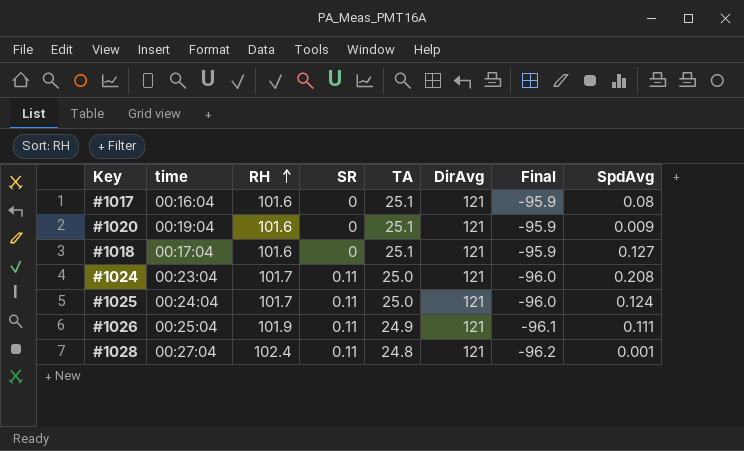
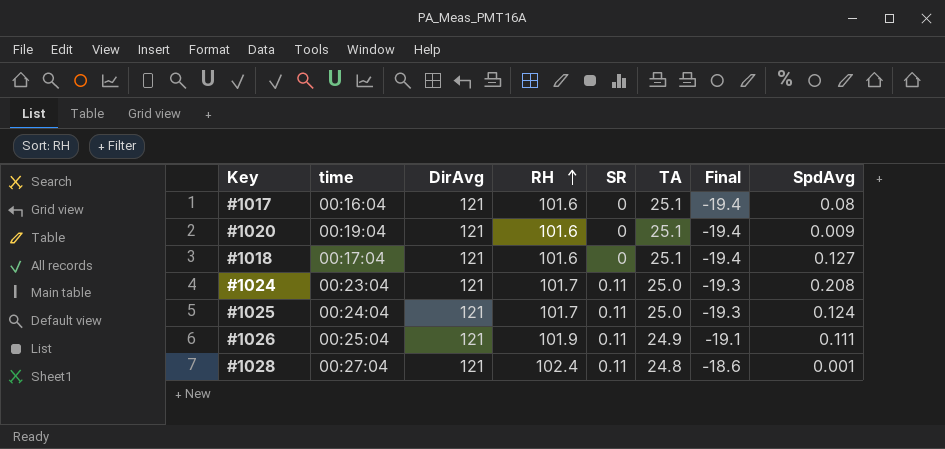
column DirAvg | position: 6 -> 3
column Final | formula: [TA] - [DirAvg] -> [RH] - [DirAvg]

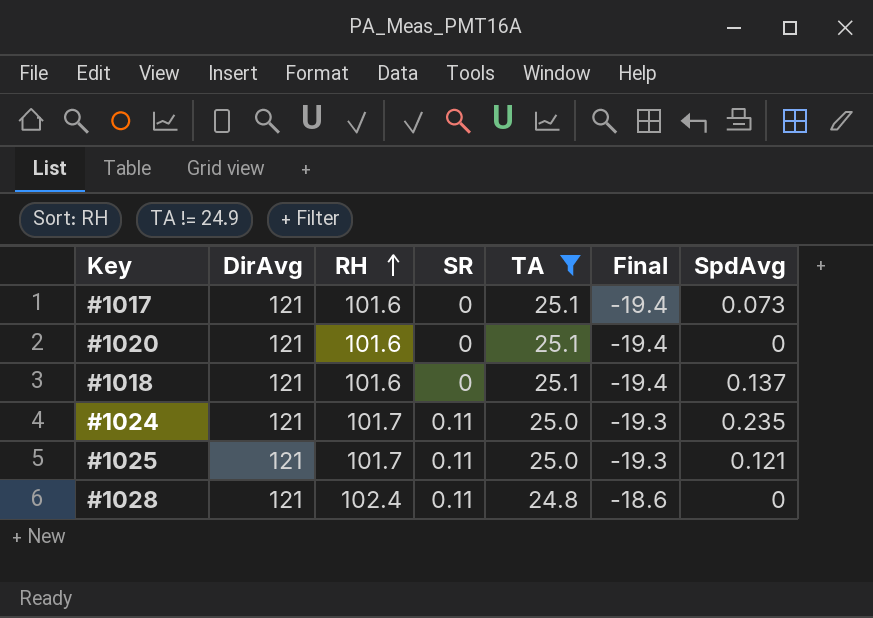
filter: none -> TA != 24.9
column time | position: 2 -> none
#1017 | SpdAvg: 0.08 -> 0.073
#1020 | SpdAvg: 0.009 -> 0
#1018 | SpdAvg: 0.127 -> 0.137
#1024 | SpdAvg: 0.208 -> 0.235
#1025 | SpdAvg: 0.124 -> 0.121
#1028 | SpdAvg: 0.001 -> 0

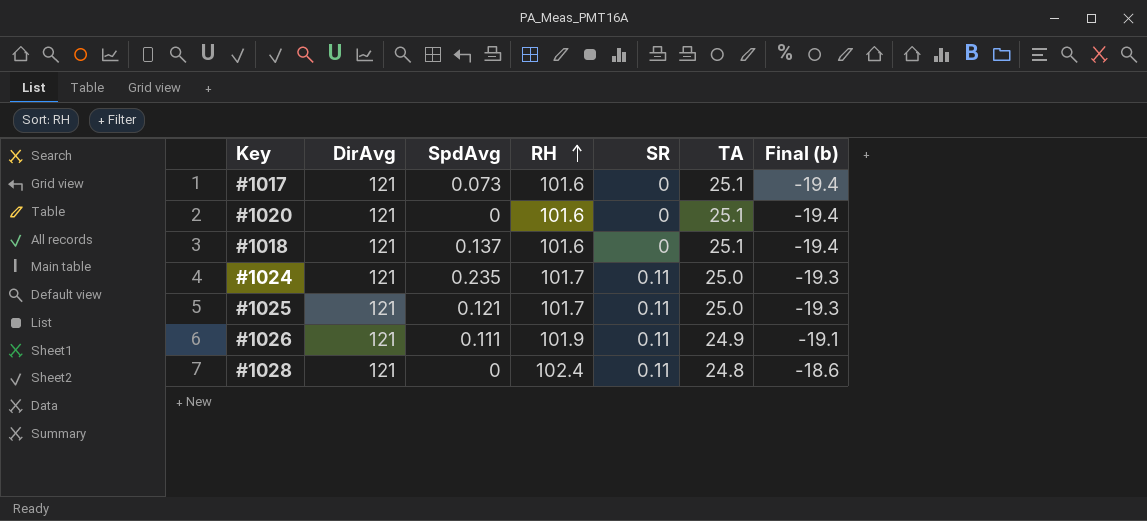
filter: TA != 24.9 -> none
column SpdAvg | position: 7 -> 3
column name: Final -> Final (b)

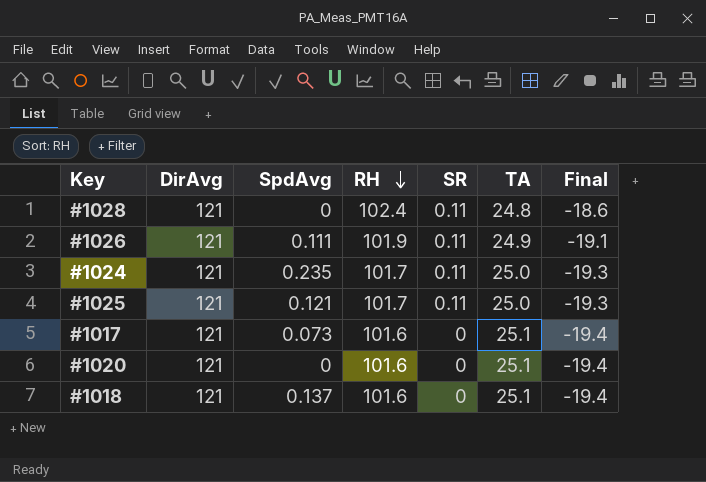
row order: RH ascending -> RH descending
column name: Final (b) -> Final

